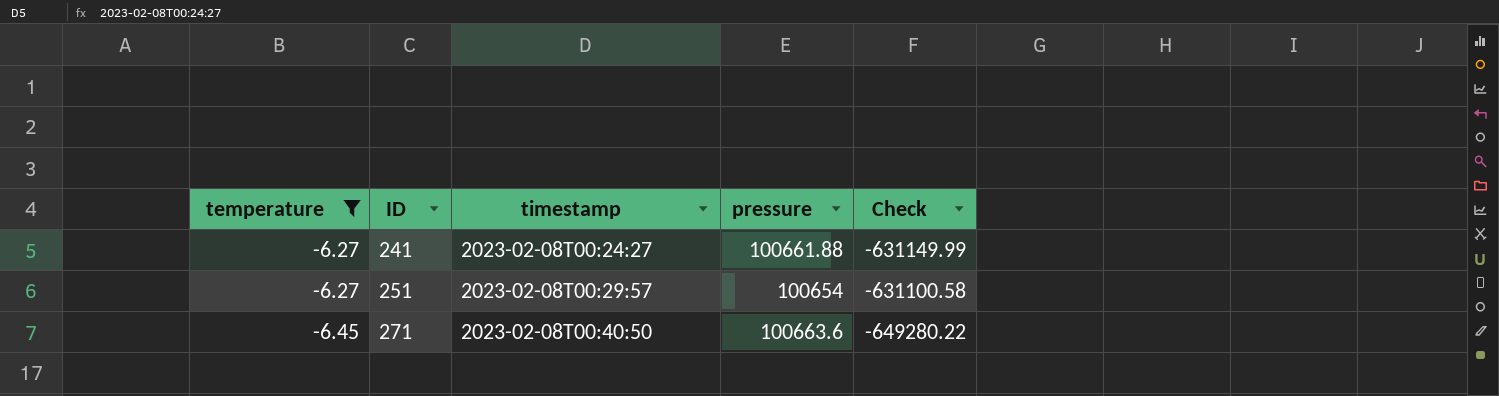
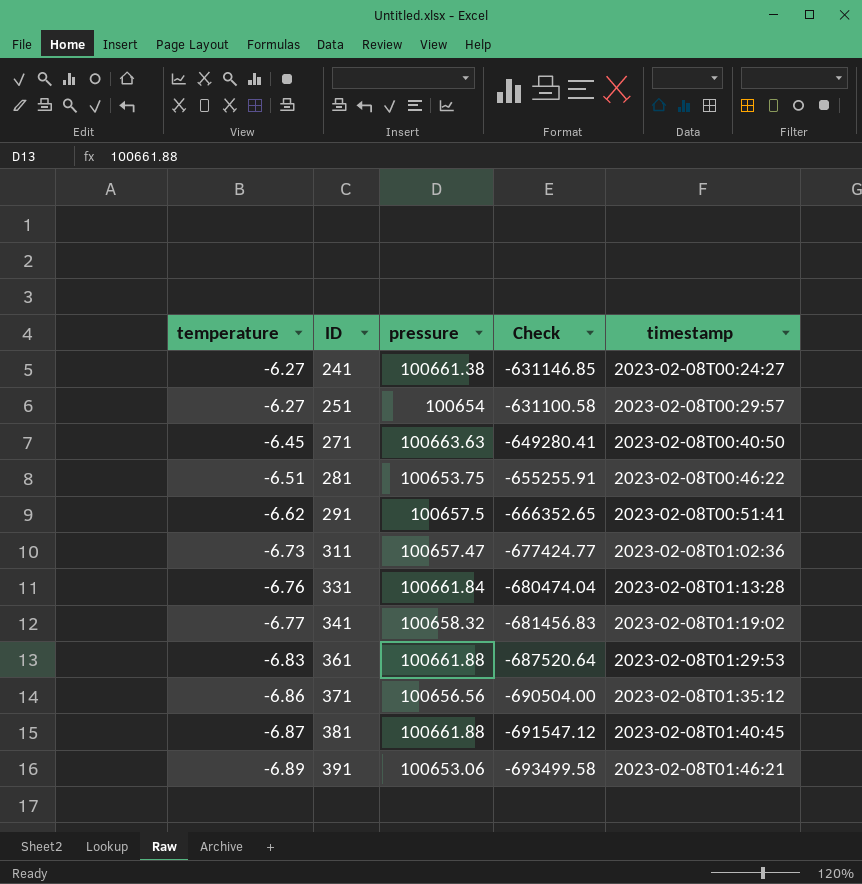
filter: temperature >= -6.45 -> none
column timestamp | position: 3 -> 5
241 | pressure: 100661.88 -> 100661.38
241 | Check: -631149.99 -> -631146.85
271 | pressure: 100663.6 -> 100663.63
271 | Check: -649280.22 -> -649280.41

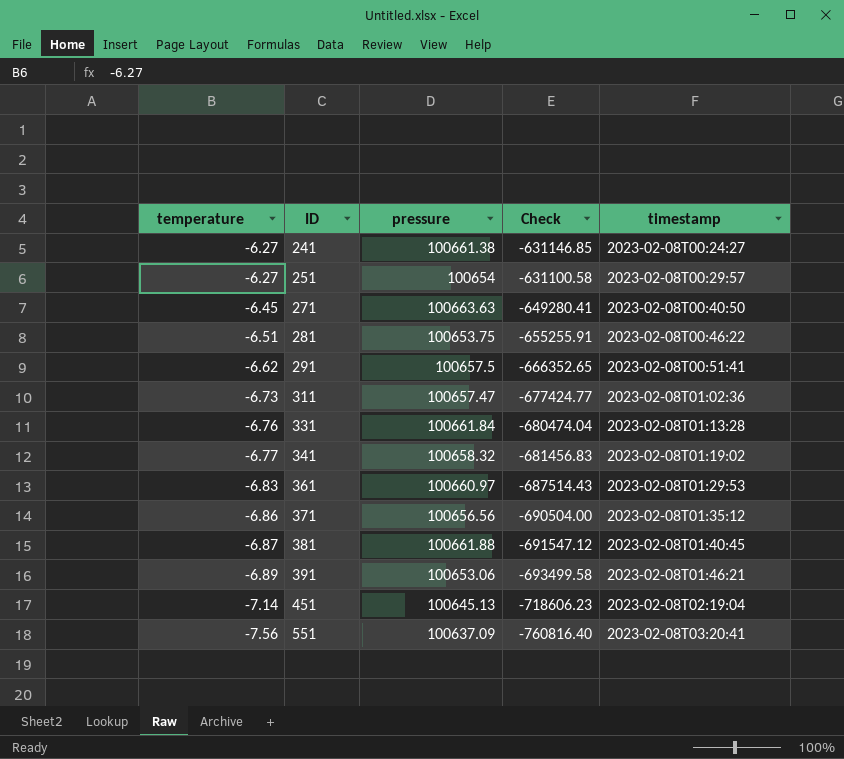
361 | pressure: 100661.88 -> 100660.97
361 | Check: -687520.64 -> -687514.43
row 451: none -> -7.14 | 100645.13 | -718606.23 | 2023-02-08T02:19:04
row 551: none -> -7.56 | 100637.09 | -760816.40 | 2023-02-08T03:20:41

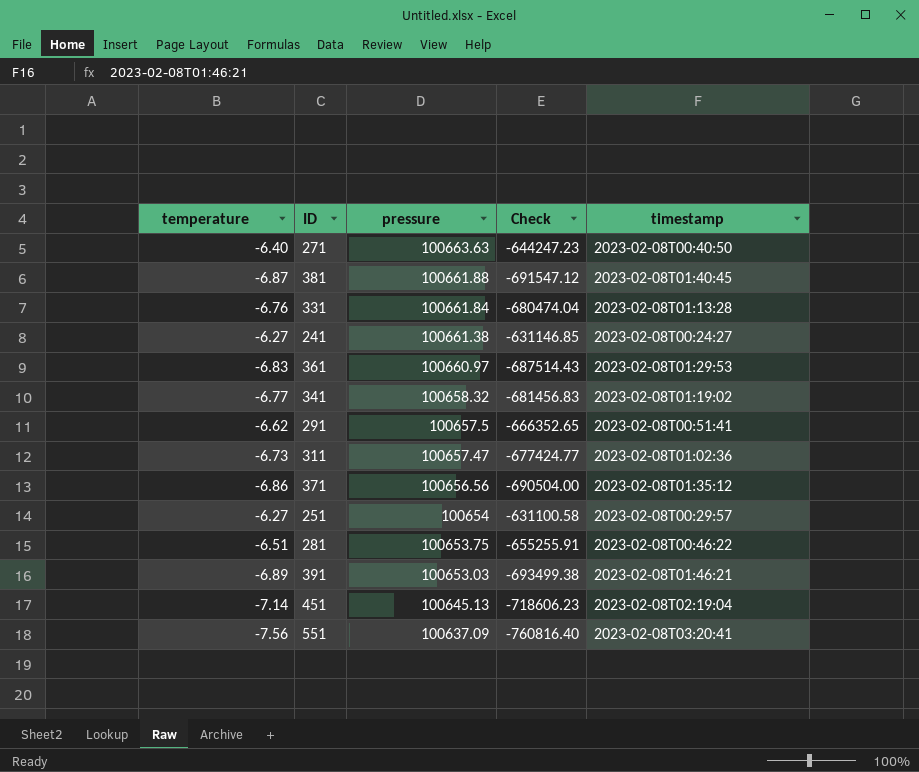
row order: temperature descending -> pressure descending
271 | temperature: -6.45 -> -6.40
271 | Check: -649280.41 -> -644247.23
391 | pressure: 100653.06 -> 100653.03
391 | Check: -693499.58 -> -693499.38

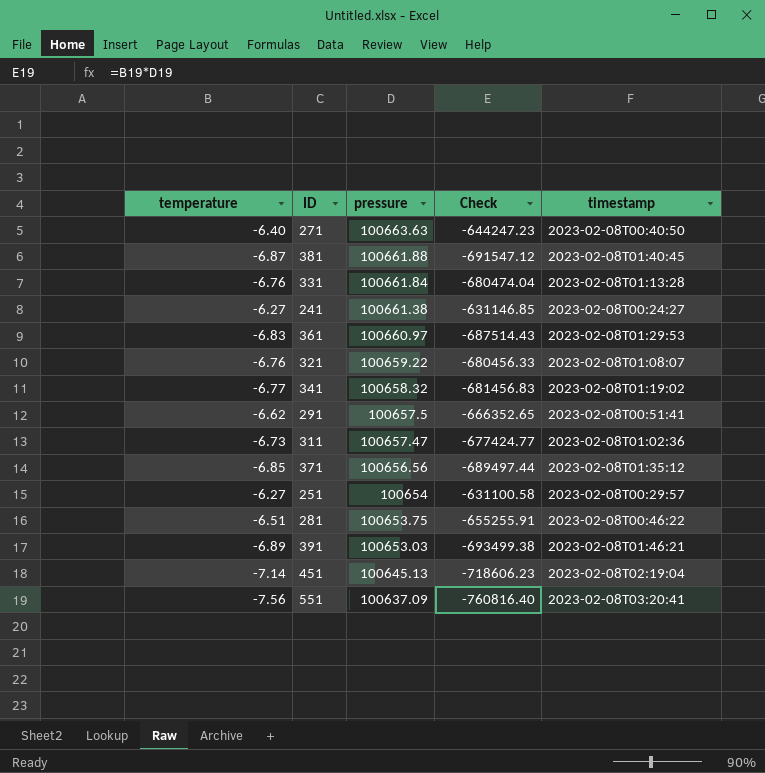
row 321: none -> -6.76 | 100659.22 | -680456.33 | 2023-02-08T01:08:07
371 | temperature: -6.86 -> -6.85
371 | Check: -690504.00 -> -689497.44

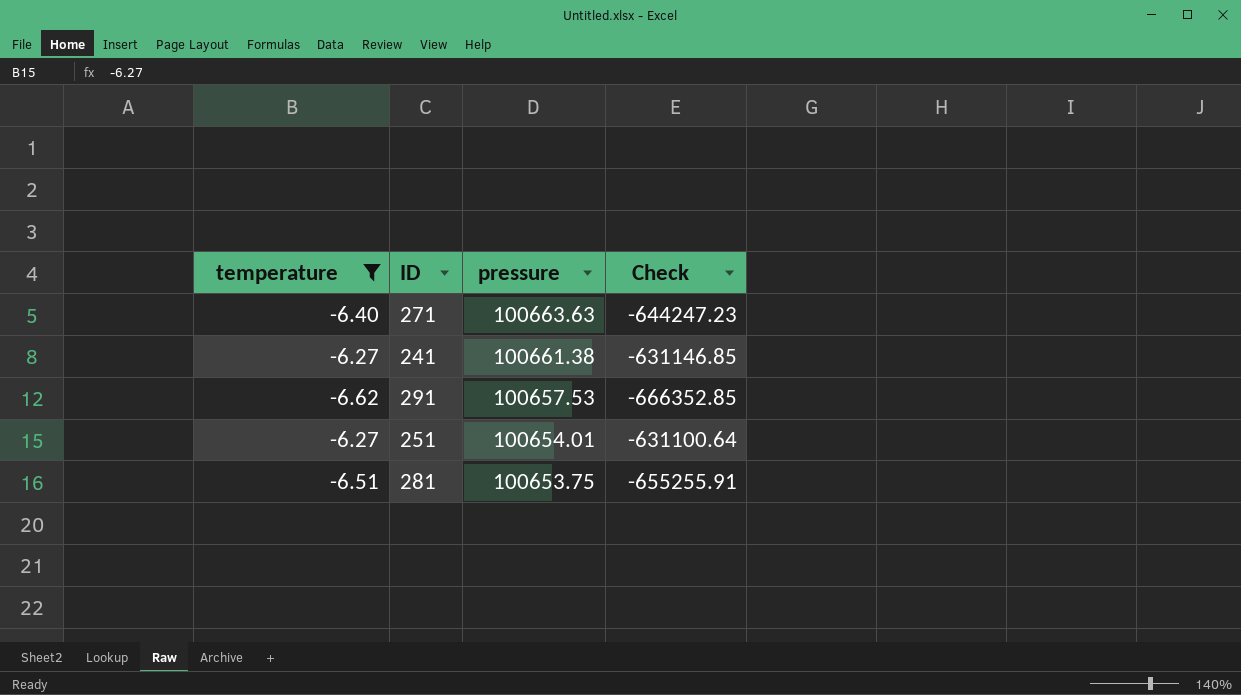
filter: none -> temperature >= -6.62
column timestamp | position: 5 -> none
291 | pressure: 100657.5 -> 100657.53
291 | Check: -666352.65 -> -666352.85
251 | pressure: 100654 -> 100654.01
251 | Check: -631100.58 -> -631100.64

